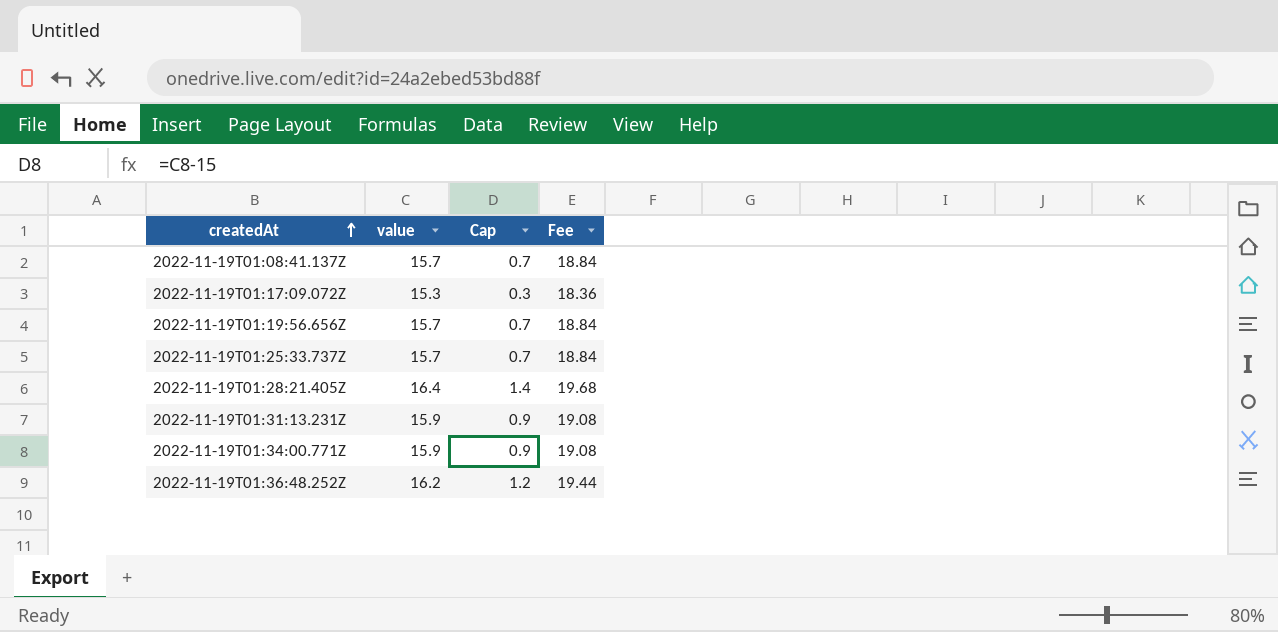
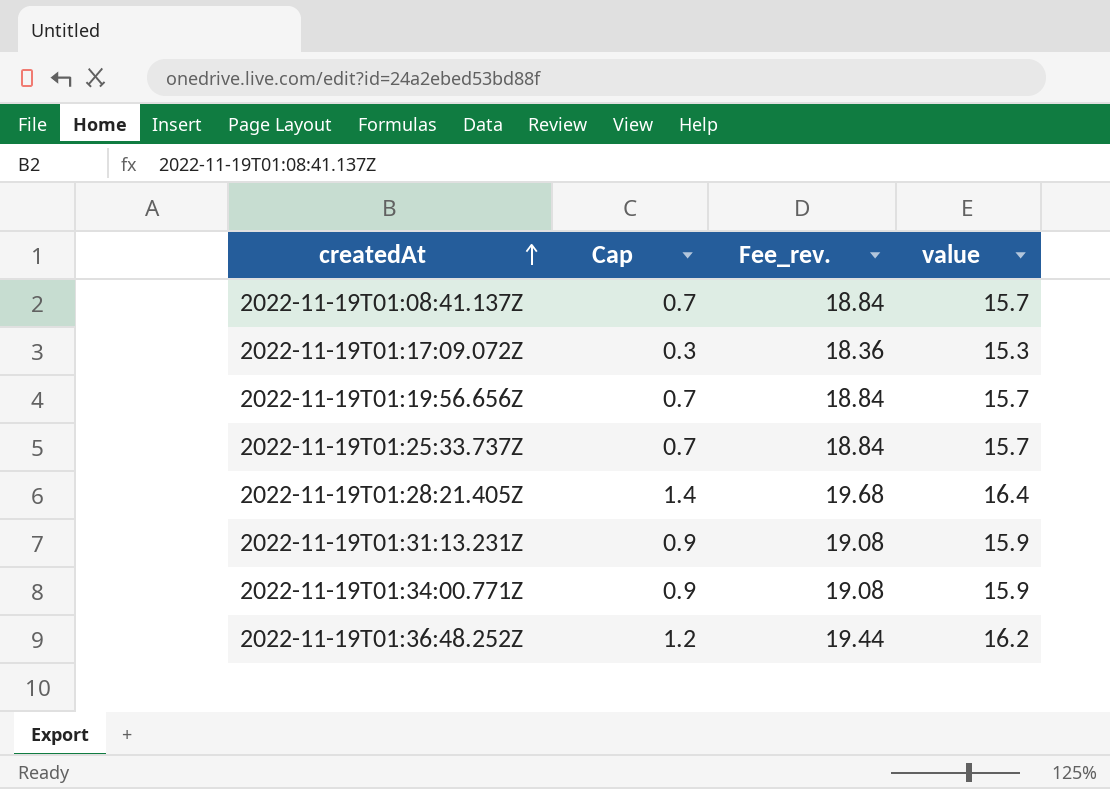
column name: Fee -> Fee_rev.
column value | position: 2 -> 4

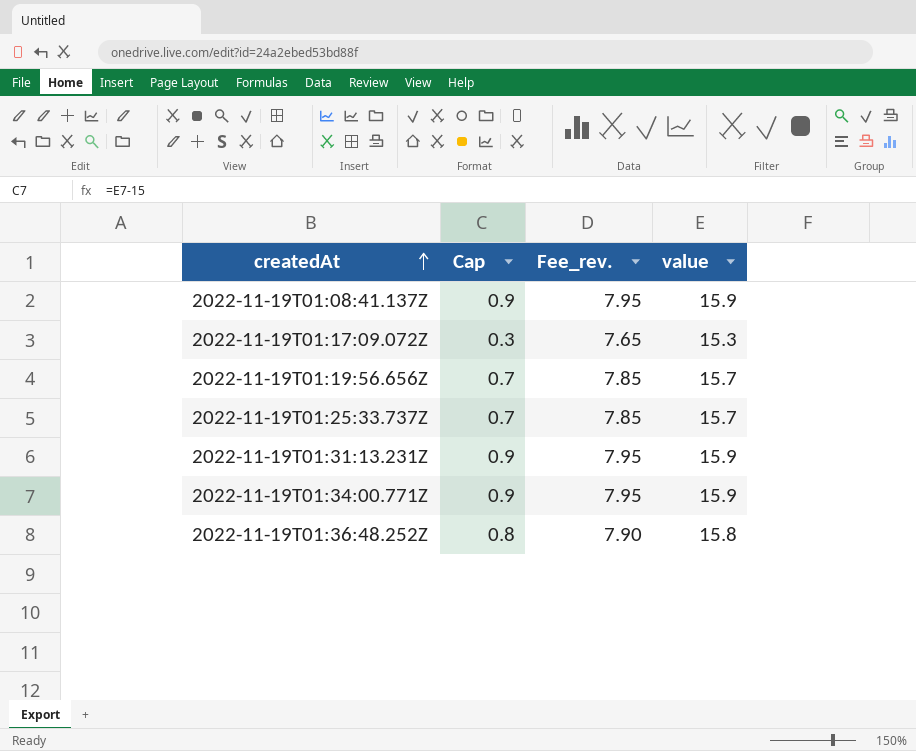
column Fee_rev. | formula: [value] * 1.2 -> [value] * 0.5
row 2022-11-19T01:28:21.405Z: 1.4 | 19.68 | 16.4 -> none
2022-11-19T01:08:41.137Z | Cap: 0.7 -> 0.9
2022-11-19T01:08:41.137Z | value: 15.7 -> 15.9
2022-11-19T01:36:48.252Z | Cap: 1.2 -> 0.8
2022-11-19T01:36:48.252Z | value: 16.2 -> 15.8

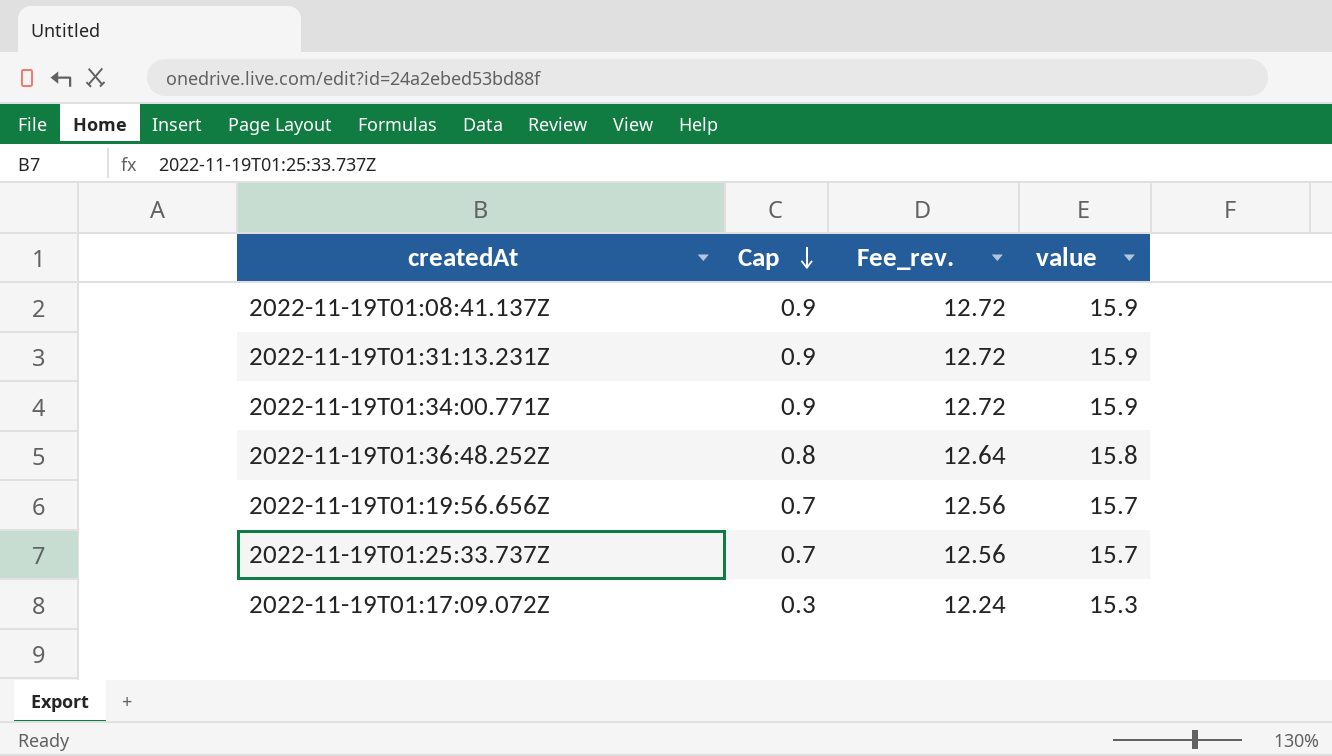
row order: createdAt ascending -> Cap descending
column Fee_rev. | formula: [value] * 0.5 -> [value] * 0.8

